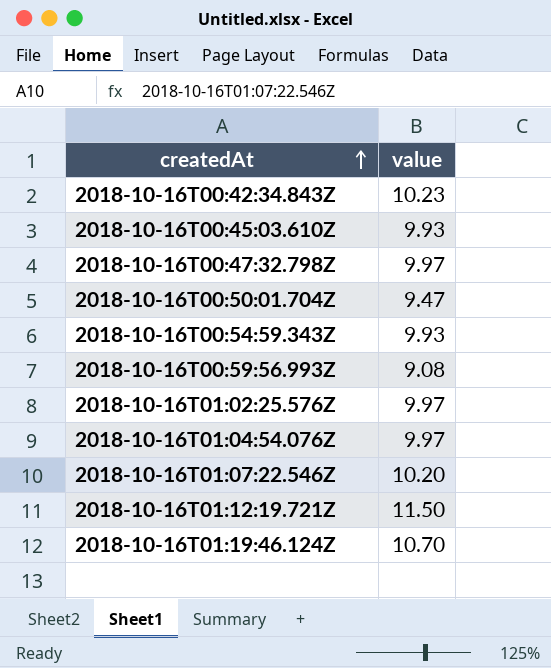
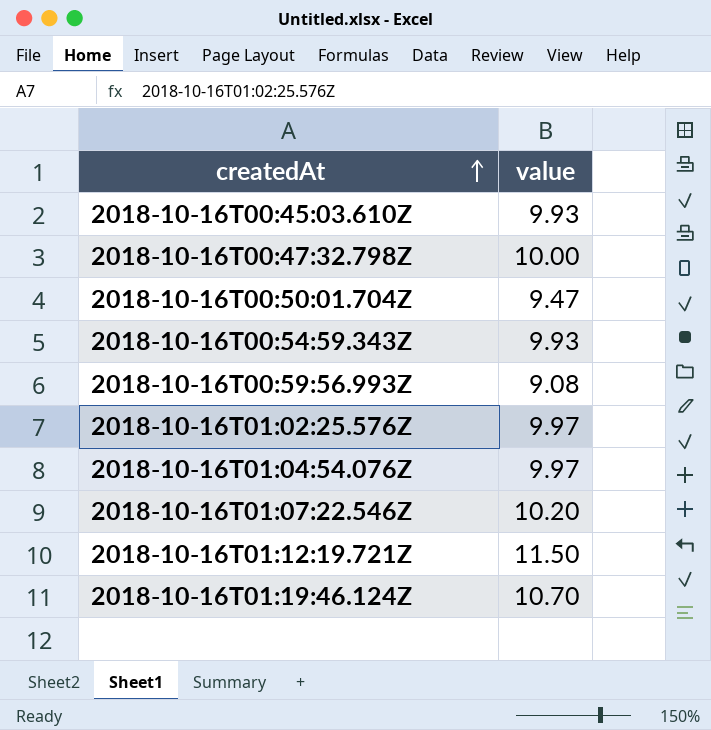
row 2018-10-16T00:42:34.843Z: 10.23 -> none
2018-10-16T00:47:32.798Z | value: 9.97 -> 10.00

